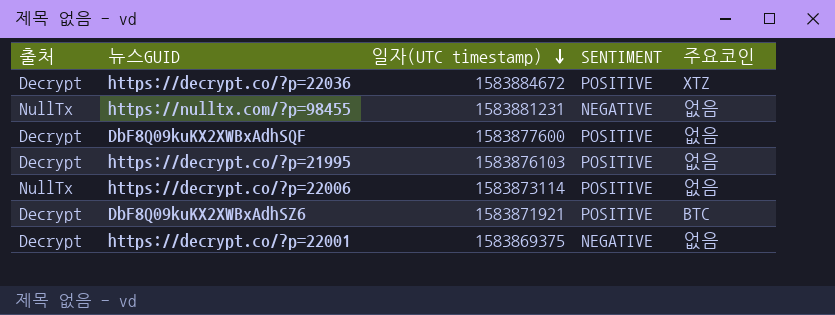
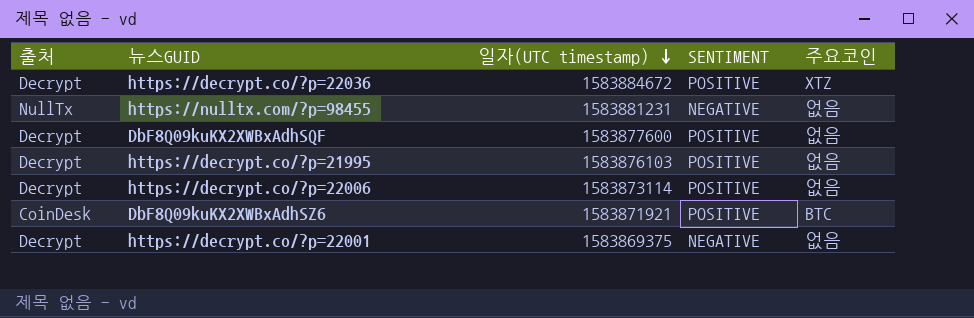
https://decrypt.co/?p=22006 | 출처: NullTx -> Decrypt
DbF8Q09kuKX2XWBxAdhSZ6 | 출처: Decrypt -> CoinDesk

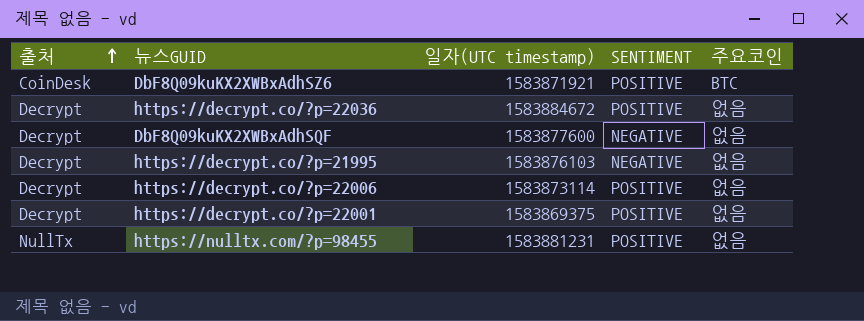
row order: 일자(UTC timestamp) descending -> 출처 ascending
https://decrypt.co/?p=22036 | 주요코인: XTZ -> 없음
DbF8Q09kuKX2XWBxAdhSQF | SENTIMENT: POSITIVE -> NEGATIVE
https://decrypt.co/?p=21995 | SENTIMENT: POSITIVE -> NEGATIVE
https://decrypt.co/?p=22001 | SENTIMENT: NEGATIVE -> POSITIVE
https://nulltx.com/?p=98455 | SENTIMENT: NEGATIVE -> POSITIVE

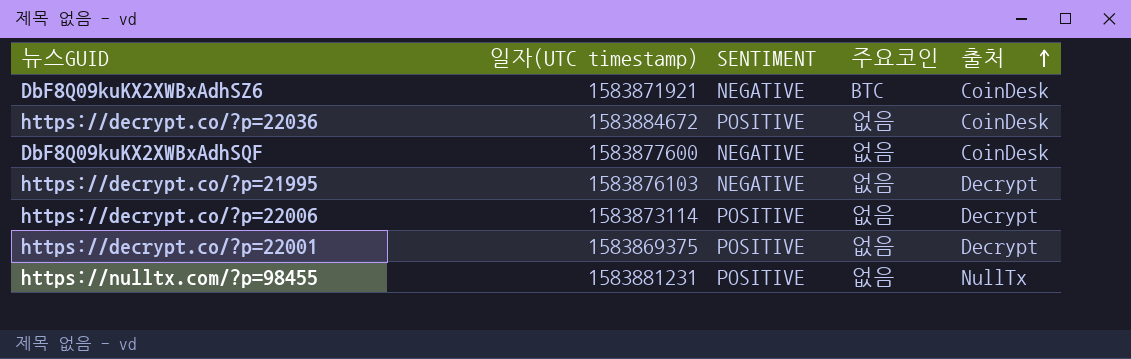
column 출처 | position: 1 -> 5
DbF8Q09kuKX2XWBxAdhSZ6 | SENTIMENT: POSITIVE -> NEGATIVE
https://decrypt.co/?p=22036 | 출처: Decrypt -> CoinDesk
DbF8Q09kuKX2XWBxAdhSQF | 출처: Decrypt -> CoinDesk

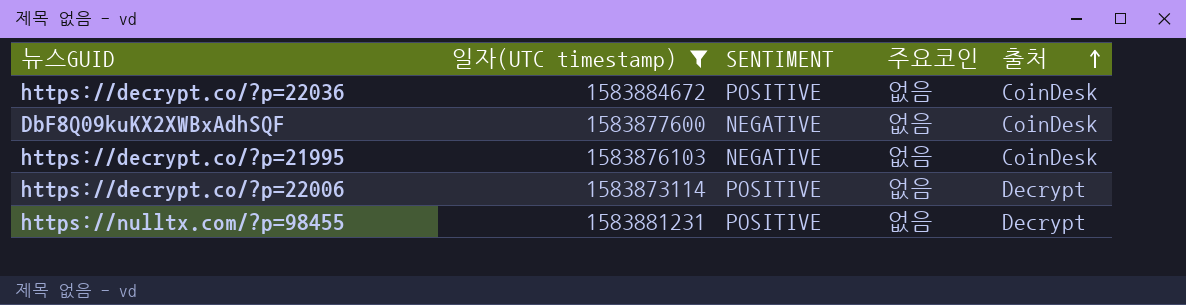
filter: none -> 일자(UTC timestamp) >= 1583873114
https://decrypt.co/?p=21995 | 출처: Decrypt -> CoinDesk
https://nulltx.com/?p=98455 | 출처: NullTx -> Decrypt

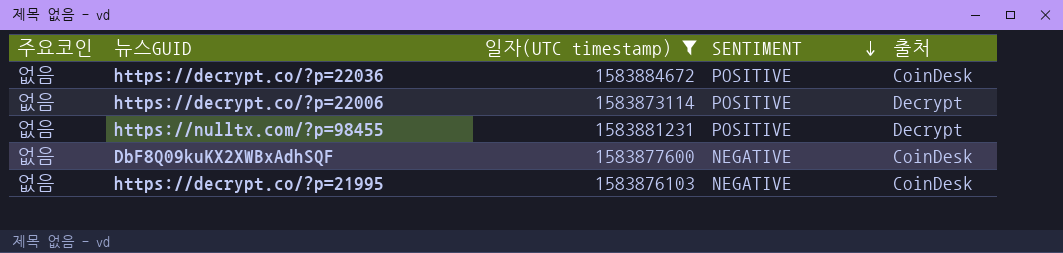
row order: 출처 ascending -> SENTIMENT descending
column 주요코인 | position: 4 -> 1

